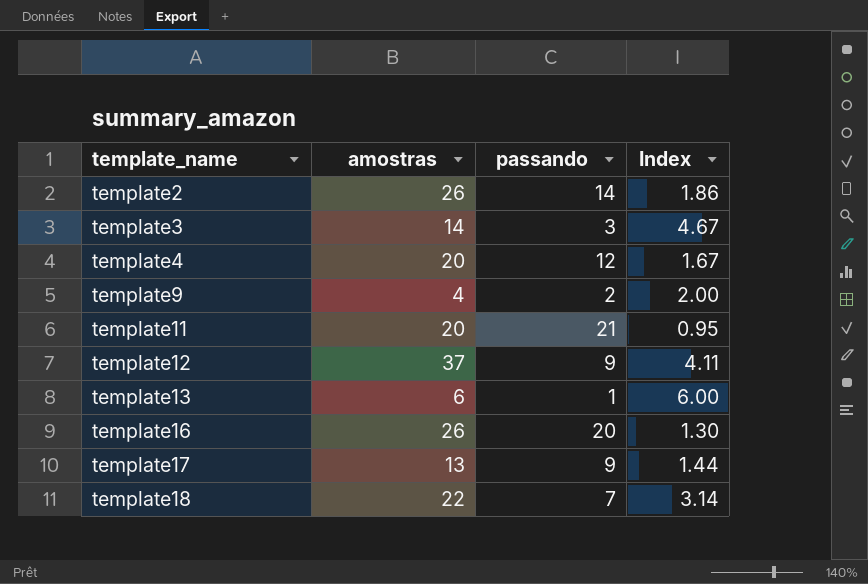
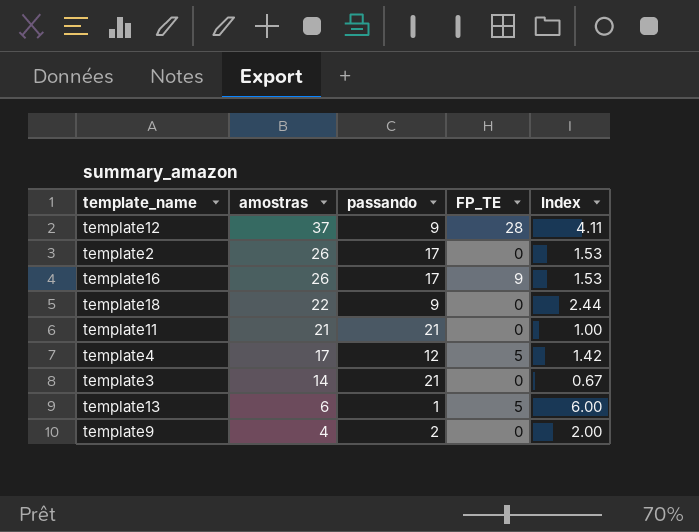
row order: template_name ascending -> amostras descending
column FP_TE | position: none -> 4
row template17: 13 | 9 | 1.44 -> none
template2 | passando: 14 -> 17
template2 | Index: 1.86 -> 1.53
template16 | passando: 20 -> 17
template16 | Index: 1.30 -> 1.53
template18 | passando: 7 -> 9
template18 | Index: 3.14 -> 2.44
template11 | amostras: 20 -> 21
template11 | Index: 0.95 -> 1.00
template4 | amostras: 20 -> 17
template4 | Index: 1.67 -> 1.42
template3 | passando: 3 -> 21
template3 | Index: 4.67 -> 0.67

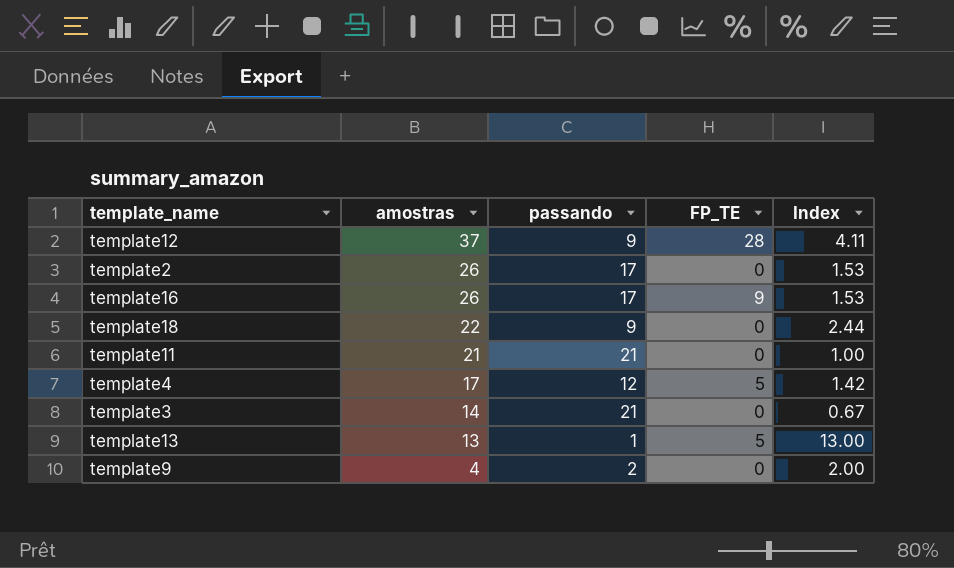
template13 | amostras: 6 -> 13
template13 | Index: 6.00 -> 13.00

